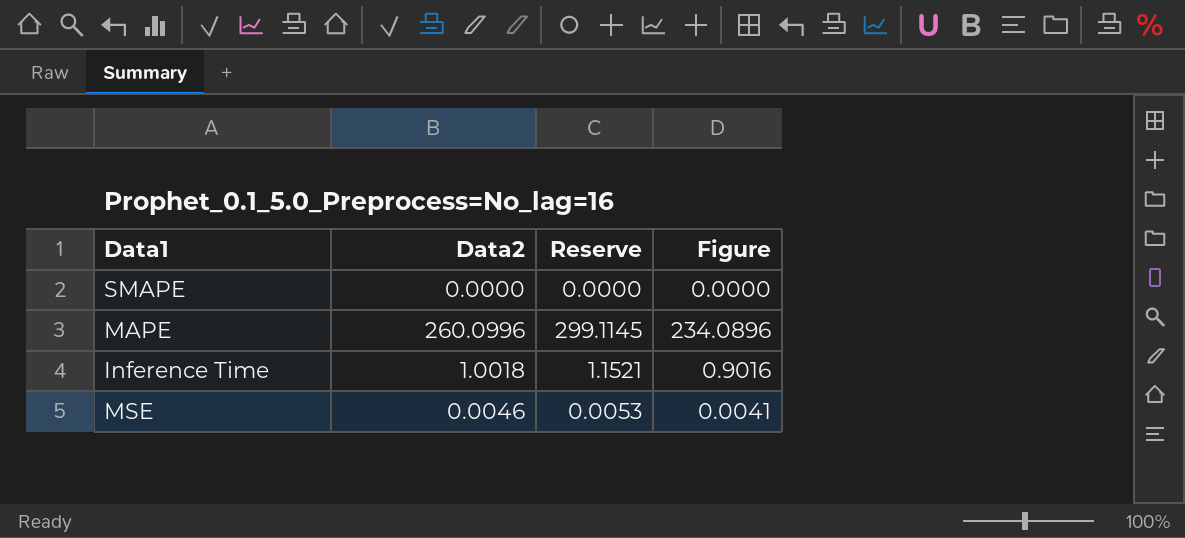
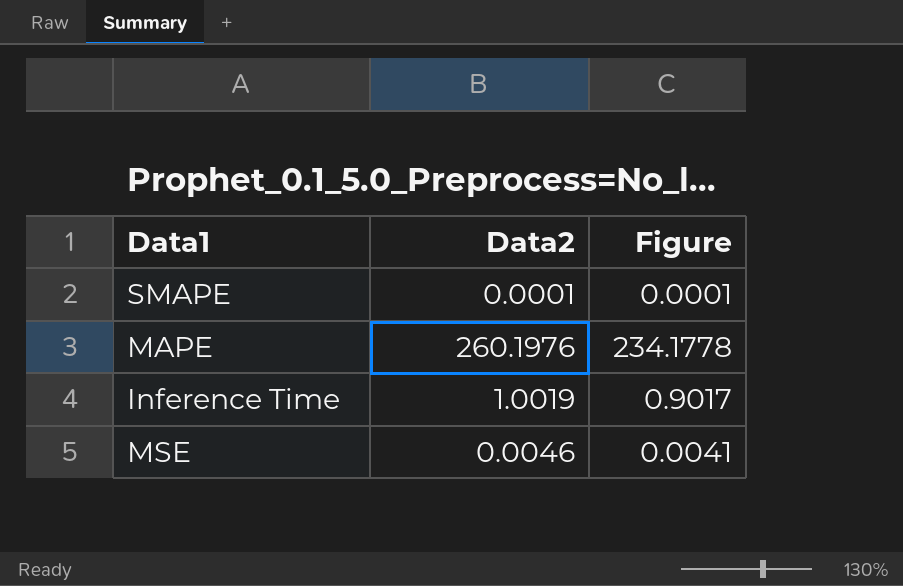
column Reserve | formula: [Data2] * 1.15 -> none
SMAPE | Data2: 0.0000 -> 0.0001
SMAPE | Figure: 0.0000 -> 0.0001
MAPE | Data2: 260.0996 -> 260.1976
MAPE | Figure: 234.0896 -> 234.1778
Inference Time | Data2: 1.0018 -> 1.0019
Inference Time | Figure: 0.9016 -> 0.9017

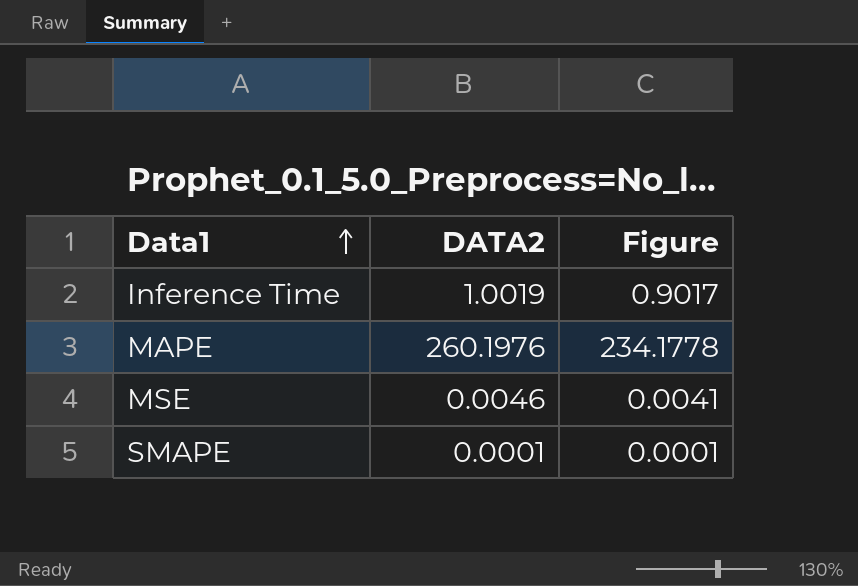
row order: none -> Data1 ascending
column name: Data2 -> DATA2

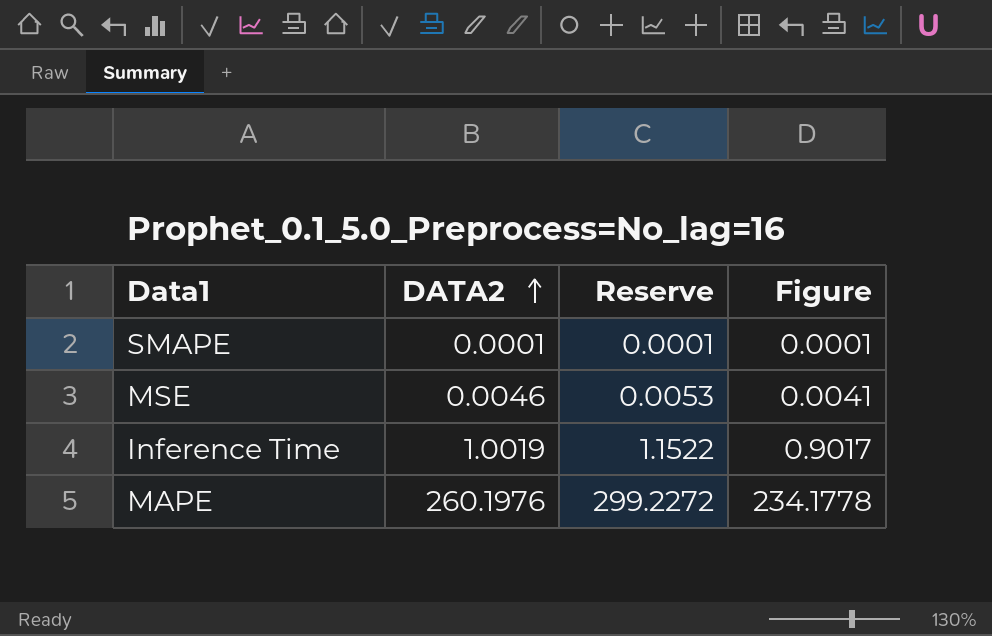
row order: Data1 ascending -> DATA2 ascending
column Reserve | formula: none -> [DATA2] * 1.15

